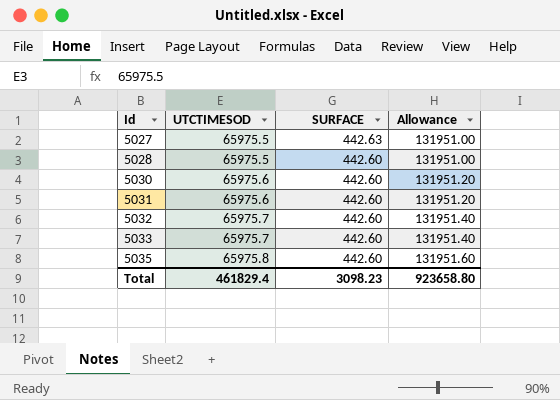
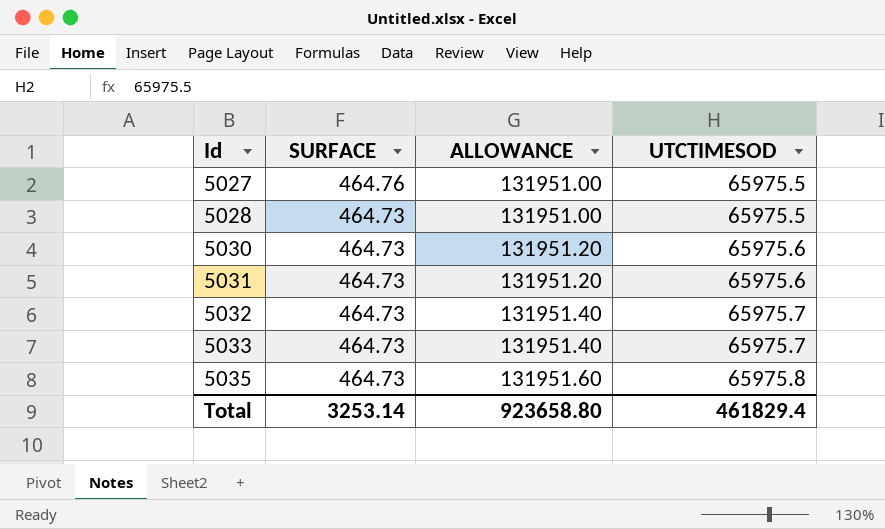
column name: Allowance -> ALLOWANCE
column UTCTIMESOD | position: 2 -> 4
5027 | SURFACE: 442.63 -> 464.76
5028 | SURFACE: 442.60 -> 464.73
5030 | SURFACE: 442.60 -> 464.73
5031 | SURFACE: 442.60 -> 464.73
5032 | SURFACE: 442.60 -> 464.73
5033 | SURFACE: 442.60 -> 464.73
5035 | SURFACE: 442.60 -> 464.73
Total | SURFACE: 3098.23 -> 3253.14

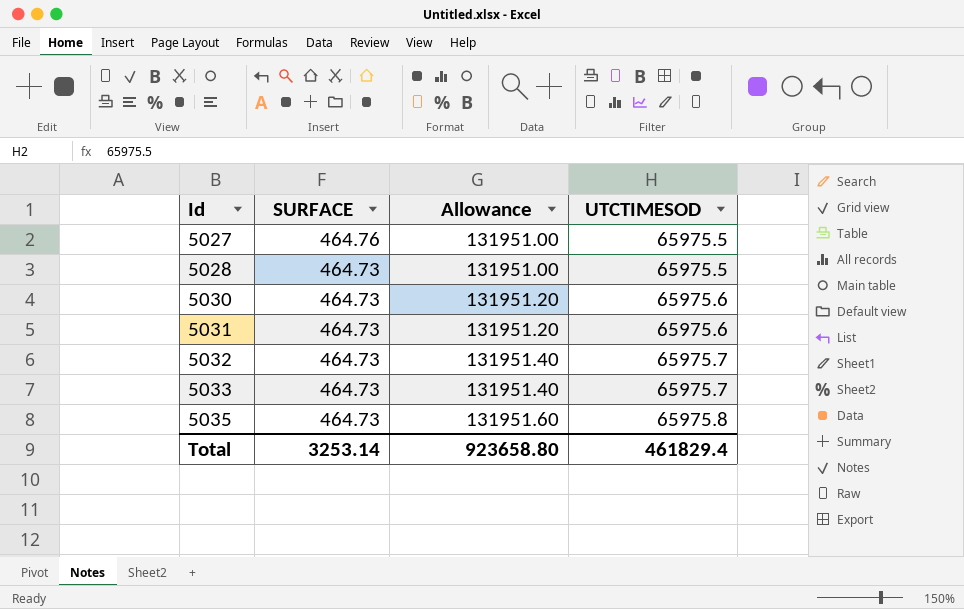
column name: ALLOWANCE -> Allowance

